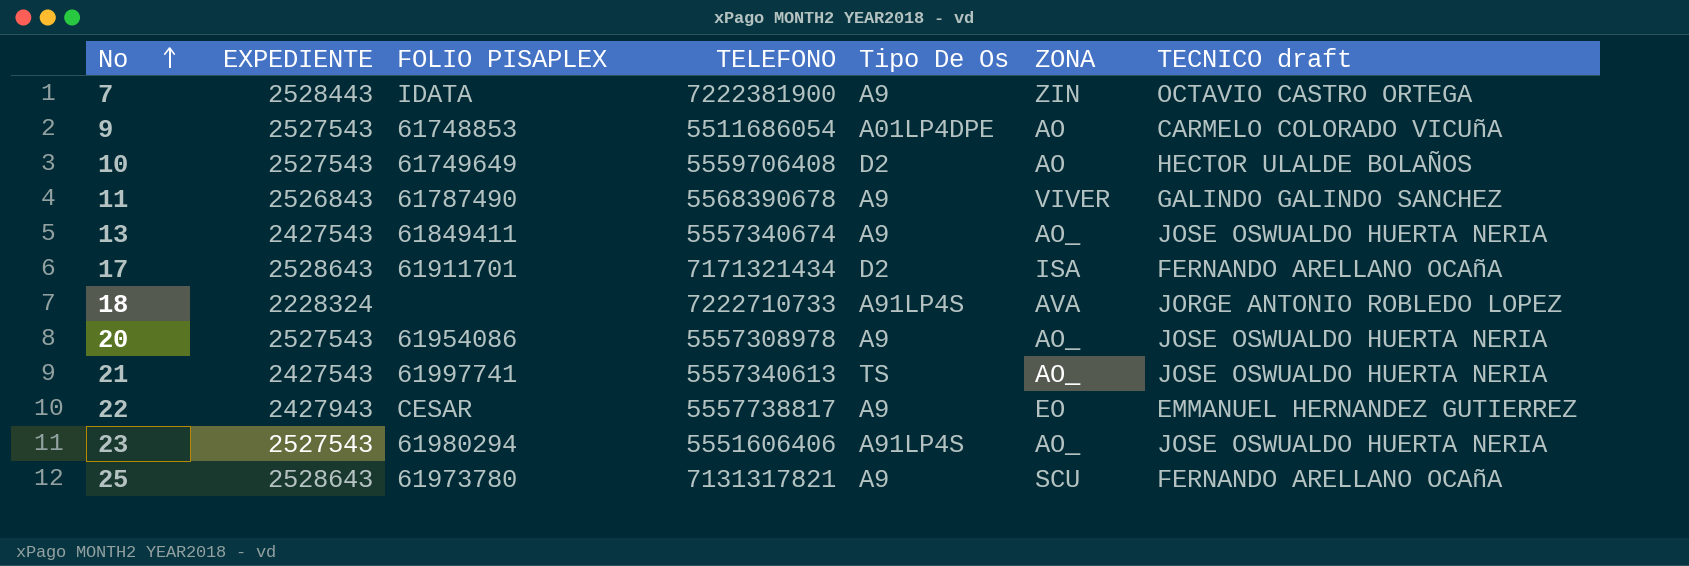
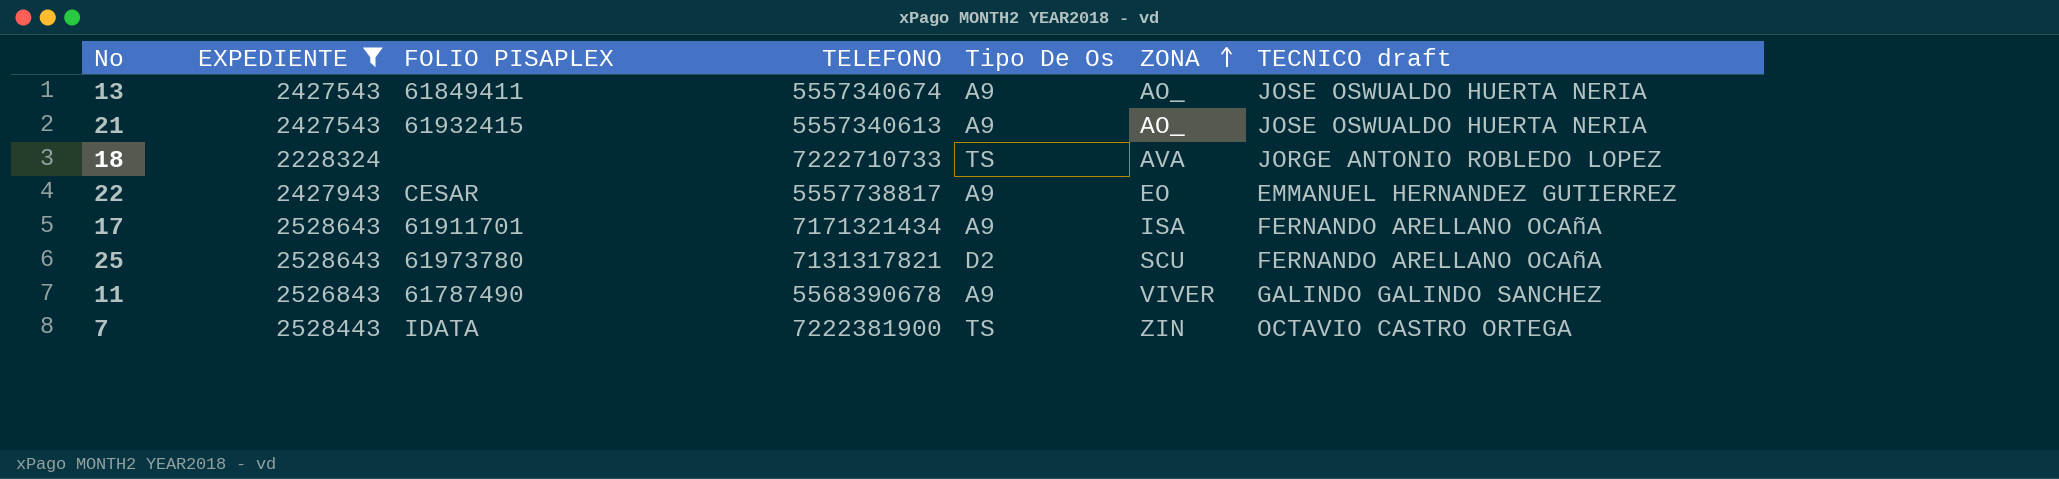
filter: none -> EXPEDIENTE != 2527543
row order: No ascending -> ZONA ascending
21 | FOLIO PISAPLEX: 61997741 -> 61932415
21 | Tipo De Os: TS -> A9
18 | Tipo De Os: A91LP4S -> TS
17 | Tipo De Os: D2 -> A9
25 | Tipo De Os: A9 -> D2
7 | Tipo De Os: A9 -> TS

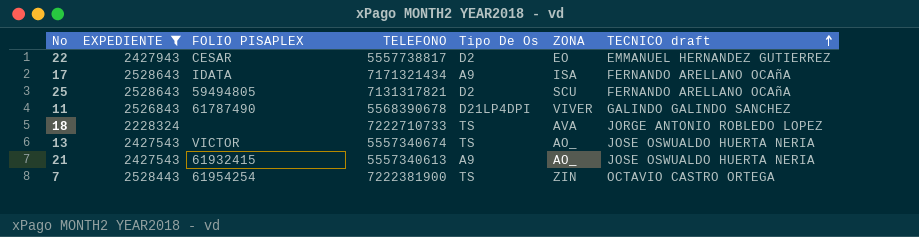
row order: ZONA ascending -> TECNICO draft ascending
22 | Tipo De Os: A9 -> D2
17 | FOLIO PISAPLEX: 61911701 -> IDATA
25 | FOLIO PISAPLEX: 61973780 -> 59494805
11 | Tipo De Os: A9 -> D21LP4DPI
13 | FOLIO PISAPLEX: 61849411 -> VICTOR
13 | Tipo De Os: A9 -> TS
7 | FOLIO PISAPLEX: IDATA -> 61954254

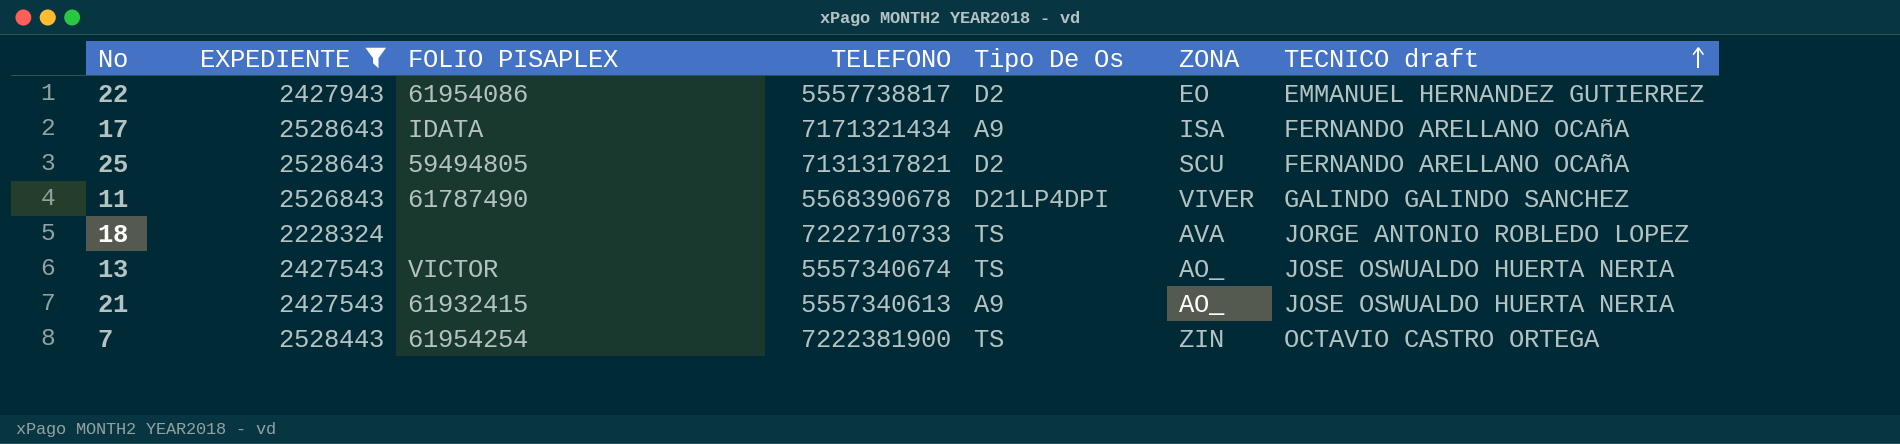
22 | FOLIO PISAPLEX: CESAR -> 61954086

